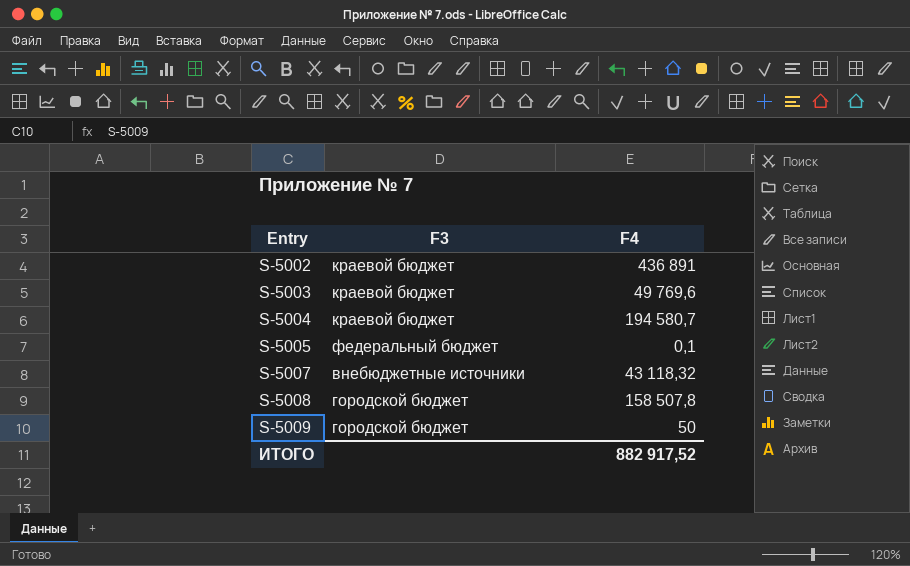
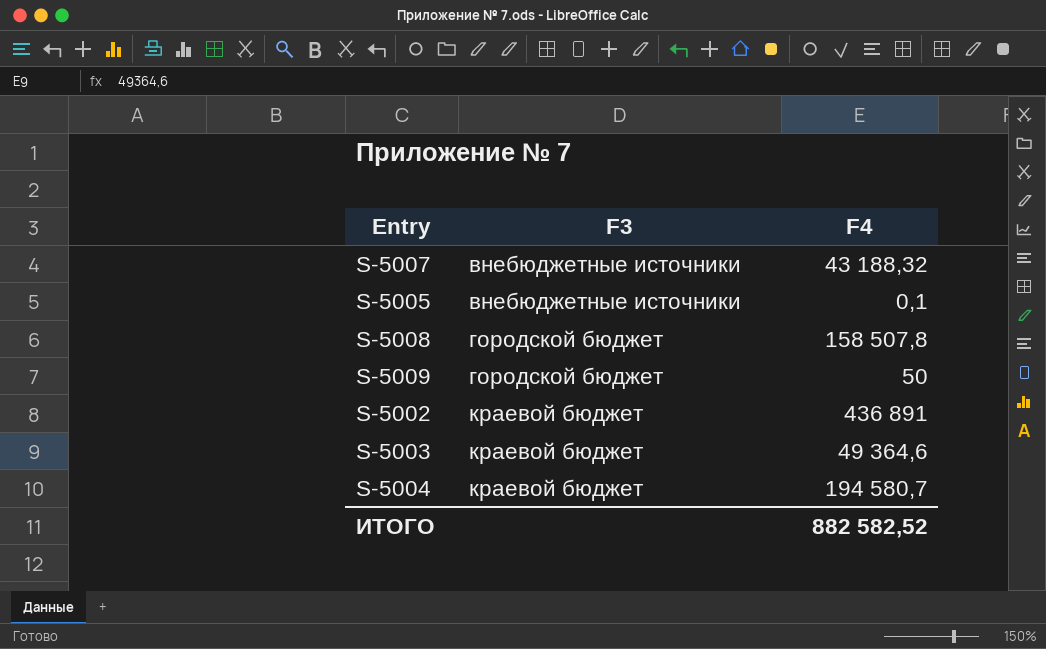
row order: Entry ascending -> F3 ascending
S-5007 | F4: 43 118,32 -> 43 188,32
S-5005 | F3: федеральный бюджет -> внебюджетные источники
S-5003 | F4: 49 769,6 -> 49 364,6
ИТОГО | F4: 882 917,52 -> 882 582,52

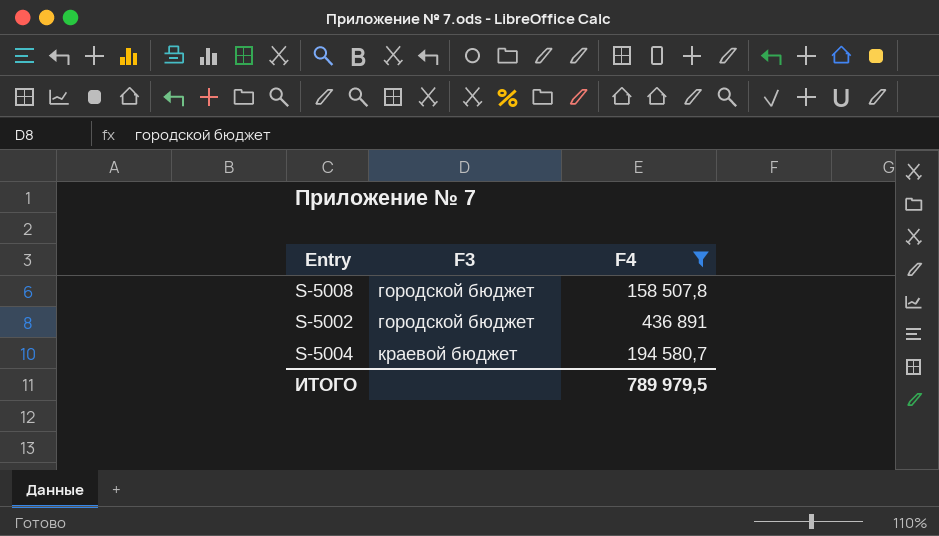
filter: none -> F4 >= 158 507,8
S-5002 | F3: краевой бюджет -> городской бюджет
ИТОГО | F4: 882 582,52 -> 789 979,5

